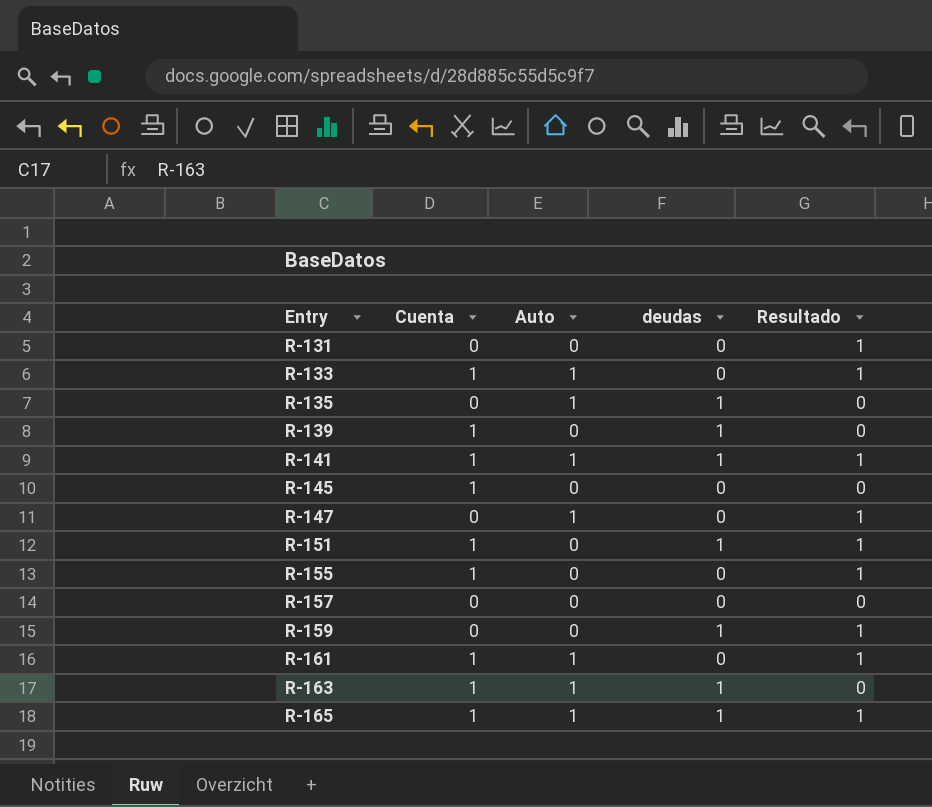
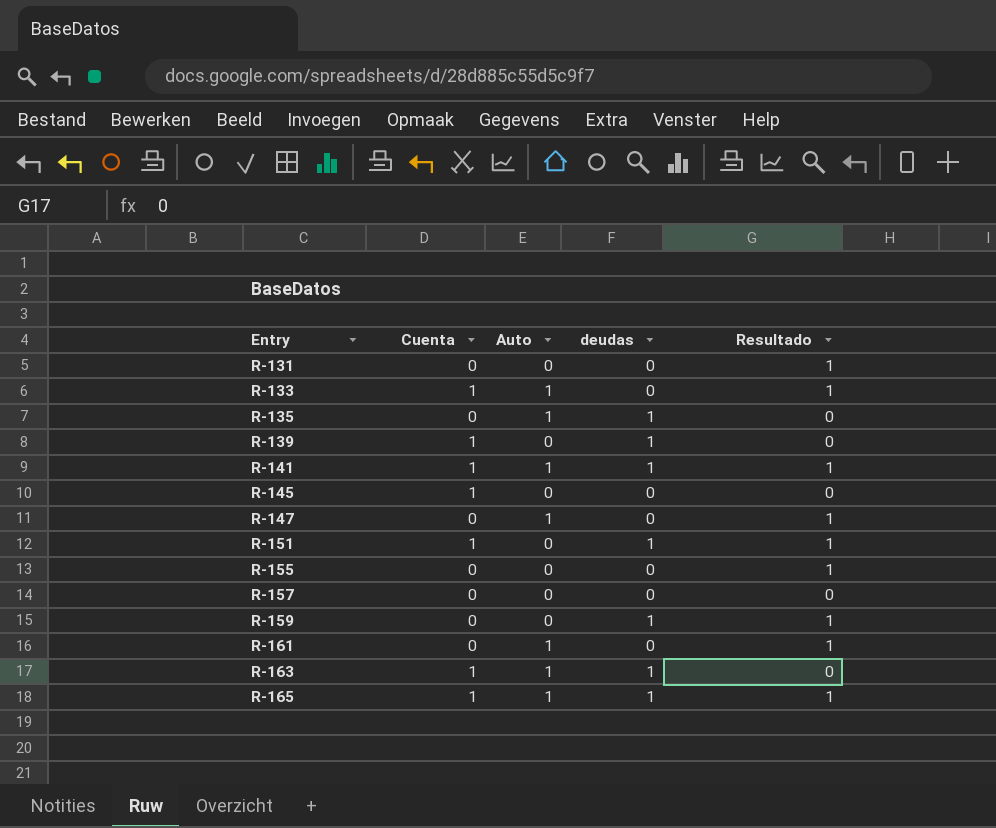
R-155 | Cuenta: 1 -> 0
R-161 | Cuenta: 1 -> 0

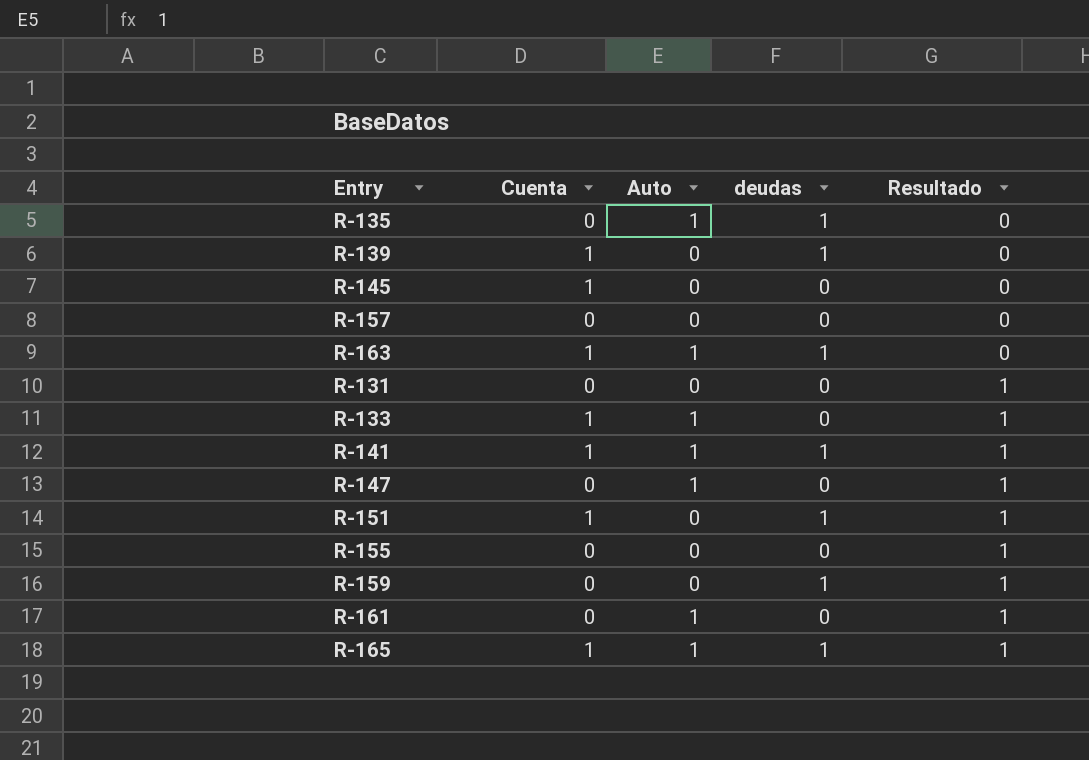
row order: Entry ascending -> Resultado ascending

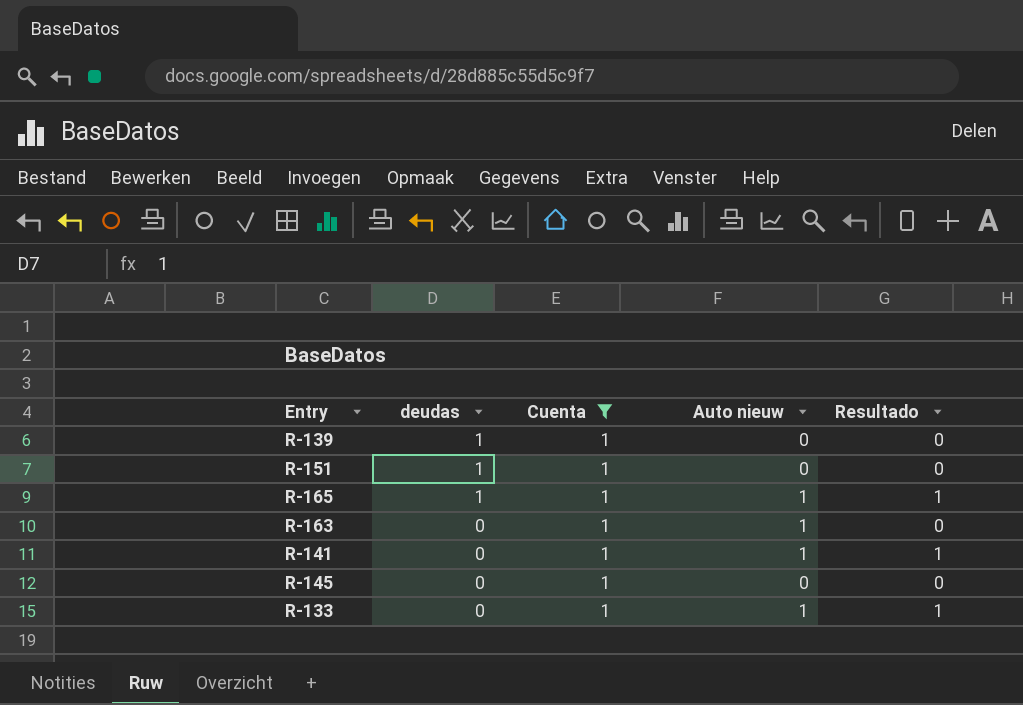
filter: none -> Cuenta = 1
row order: Resultado ascending -> deudas descending
column deudas | position: 4 -> 2
column name: Auto -> Auto nieuw
R-151 | Resultado: 1 -> 0
R-163 | deudas: 1 -> 0
R-141 | deudas: 1 -> 0

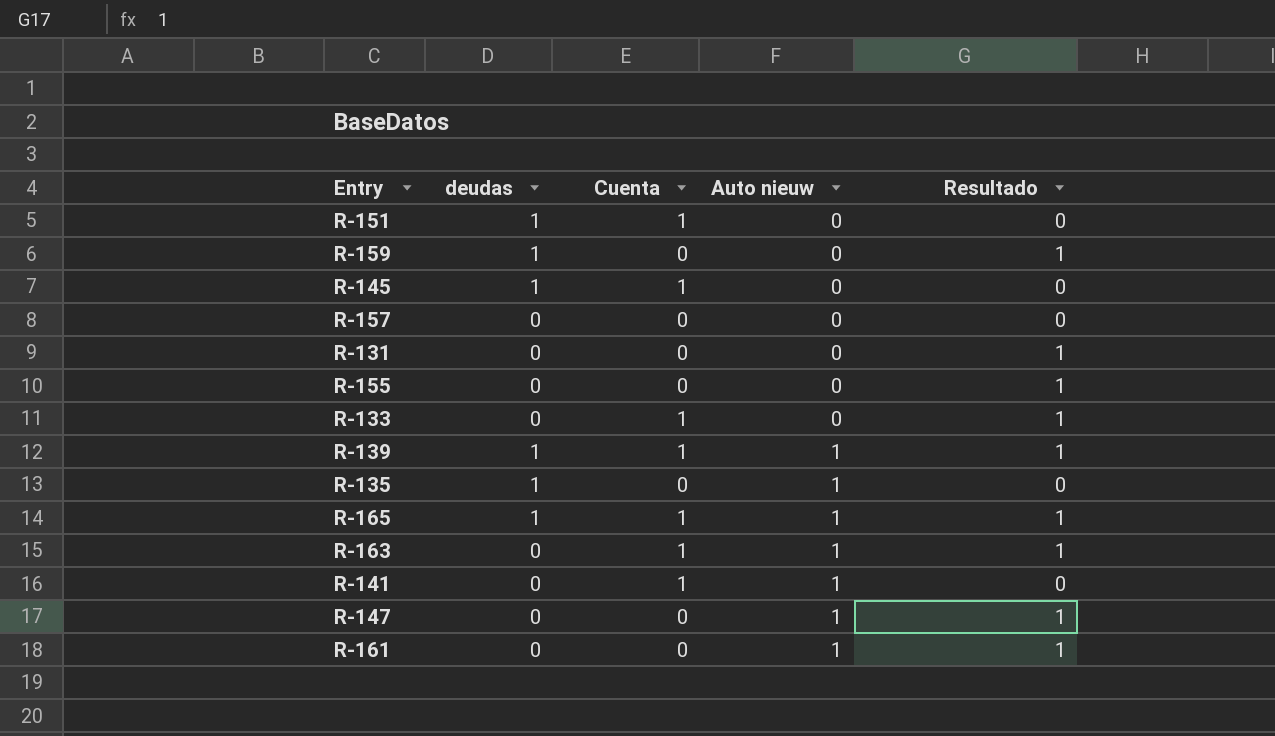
filter: Cuenta = 1 -> none
row order: deudas descending -> Auto nieuw ascending
R-145 | deudas: 0 -> 1
R-133 | Auto nieuw: 1 -> 0
R-139 | Auto nieuw: 0 -> 1
R-139 | Resultado: 0 -> 1
R-163 | Resultado: 0 -> 1
R-141 | Resultado: 1 -> 0

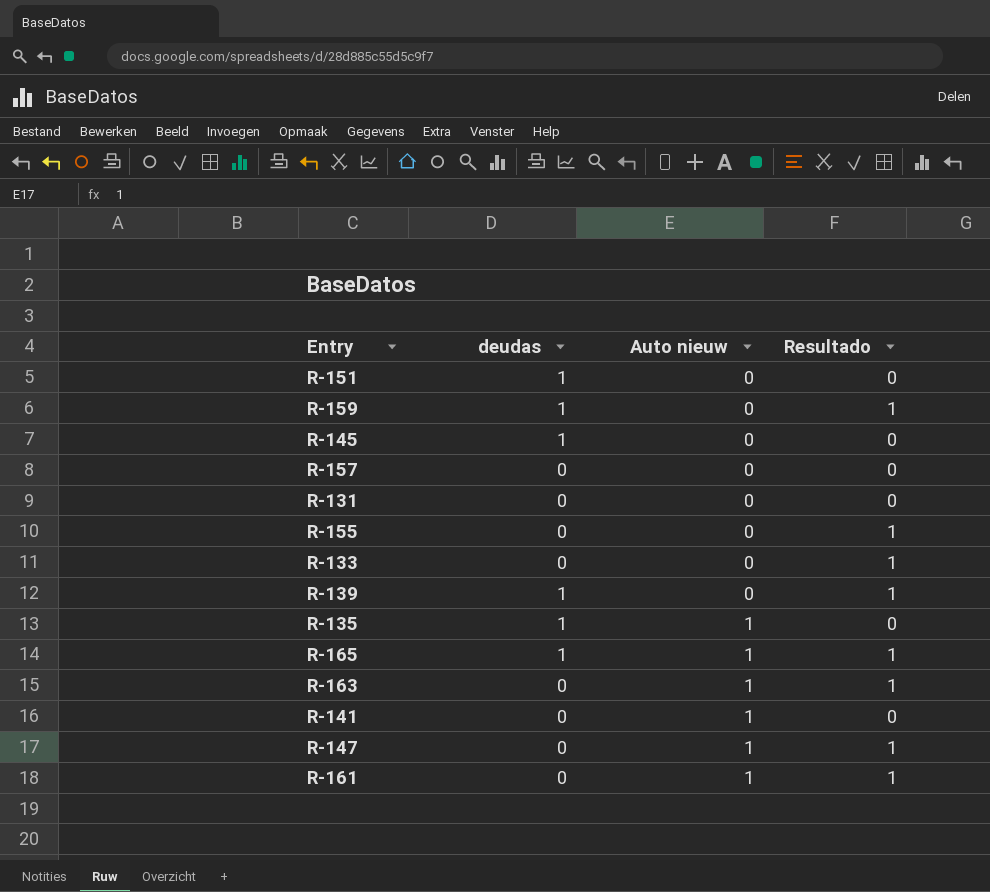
column Cuenta | position: 3 -> none
R-131 | Resultado: 1 -> 0
R-139 | Auto nieuw: 1 -> 0

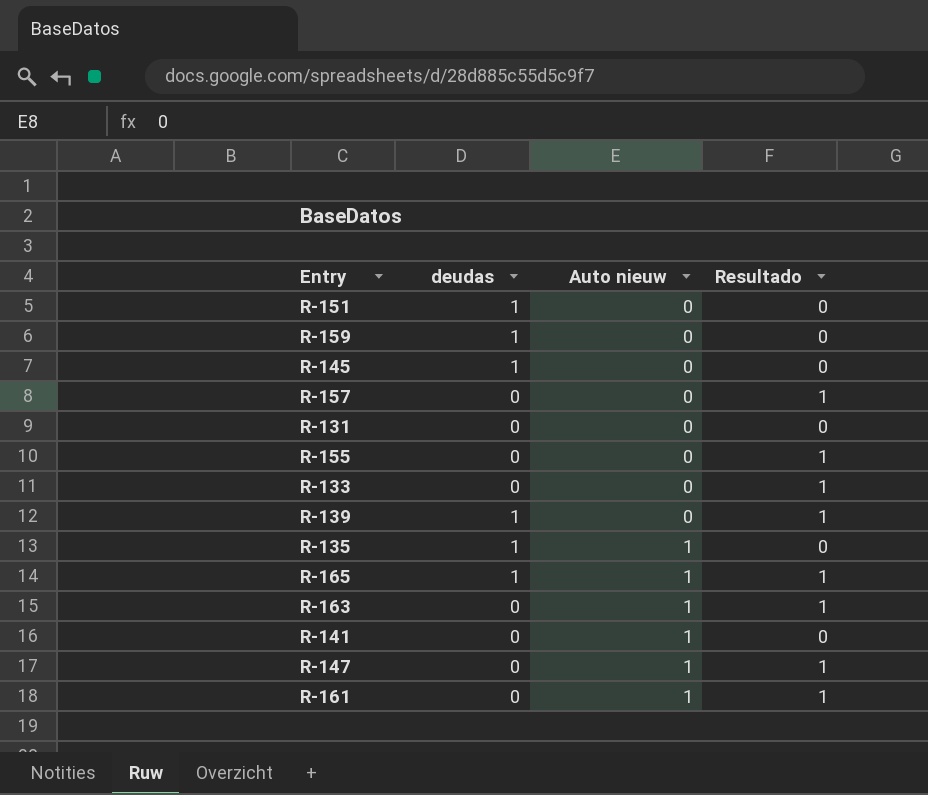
R-159 | Resultado: 1 -> 0
R-157 | Resultado: 0 -> 1

